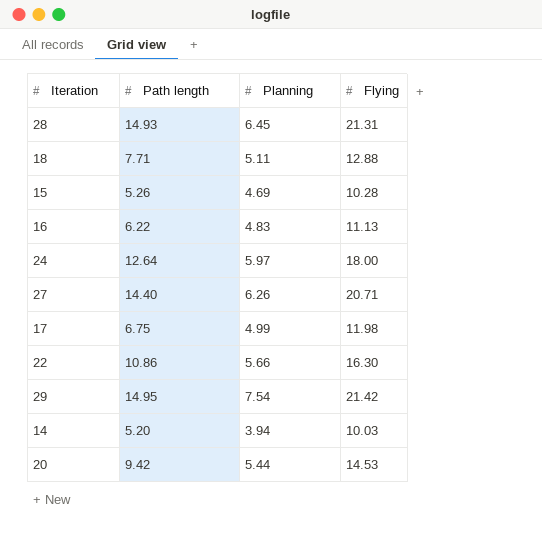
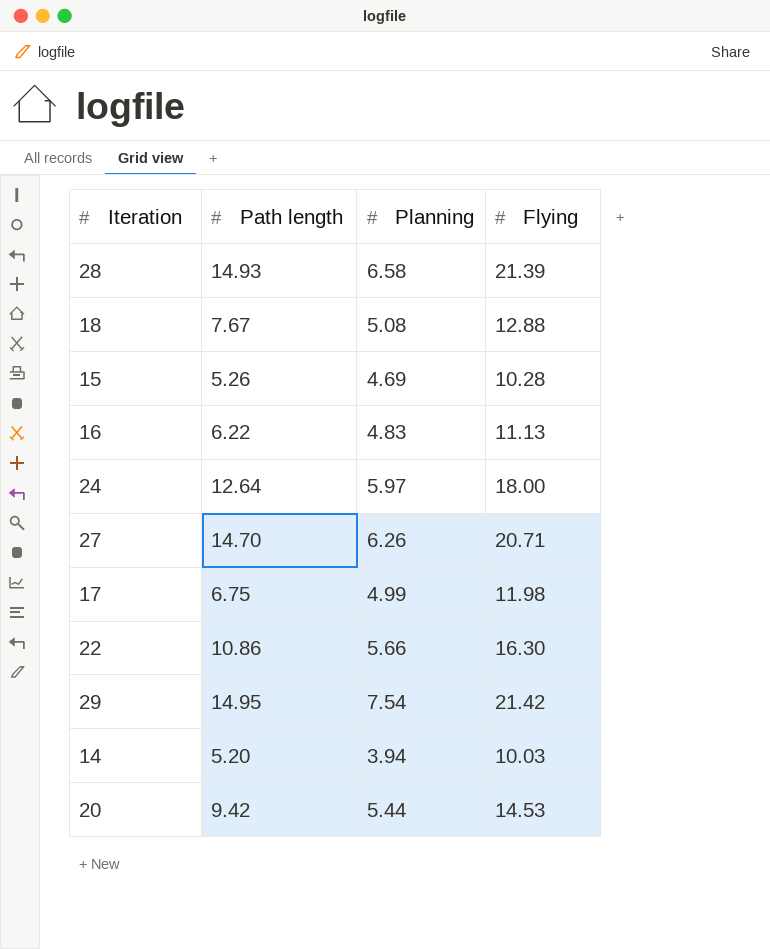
28 | Planning: 6.45 -> 6.58
28 | Flying: 21.31 -> 21.39
18 | Path length: 7.71 -> 7.67
18 | Planning: 5.11 -> 5.08
27 | Path length: 14.40 -> 14.70

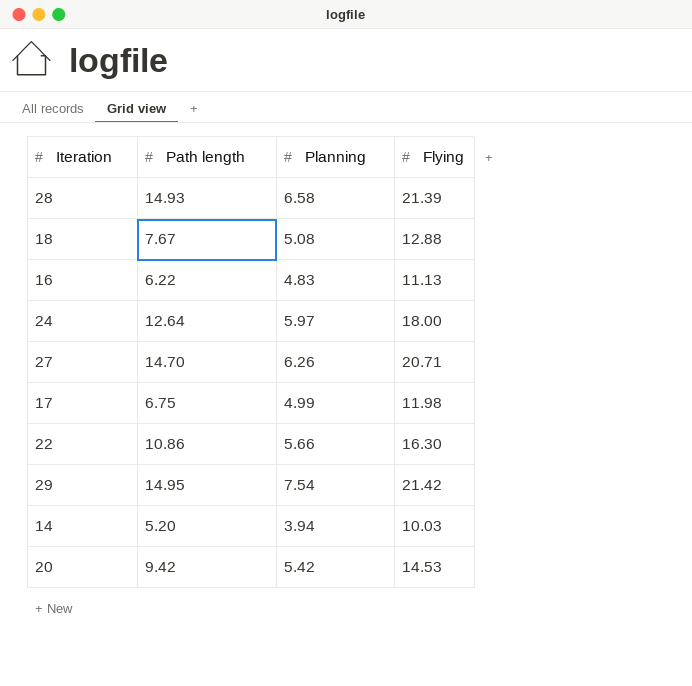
row 15: 5.26 | 4.69 | 10.28 -> none
20 | Planning: 5.44 -> 5.42

